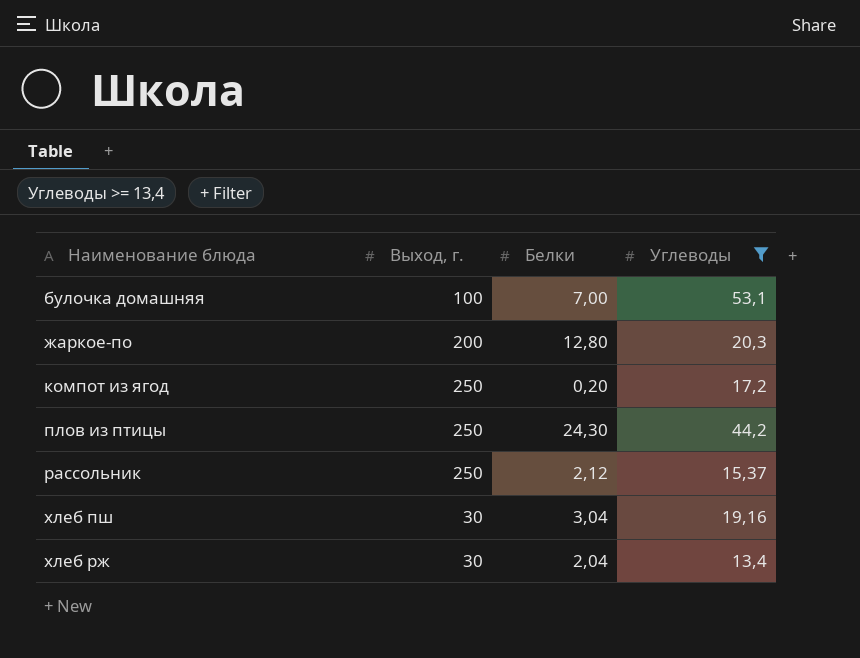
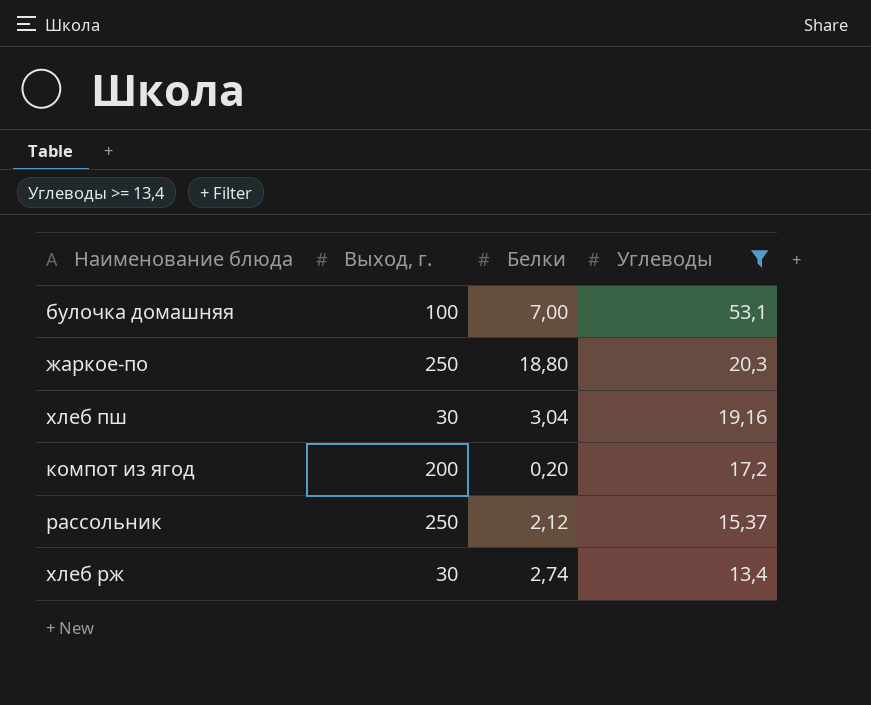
row order: Наименование блюда ascending -> Углеводы descending
row плов из птицы: 250 | 24,30 | 44,2 -> none
жаркое-по | Выход, г.: 200 -> 250
жаркое-по | Белки: 12,80 -> 18,80
компот из ягод | Выход, г.: 250 -> 200
хлеб рж | Белки: 2,04 -> 2,74

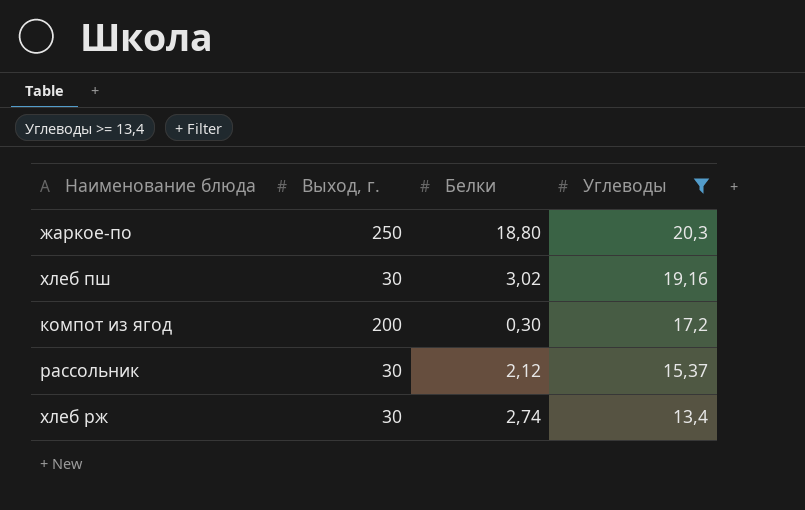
row булочка домашняя: 100 | 7,00 | 53,1 -> none
хлеб пш | Белки: 3,04 -> 3,02
компот из ягод | Белки: 0,20 -> 0,30
рассольник | Выход, г.: 250 -> 30

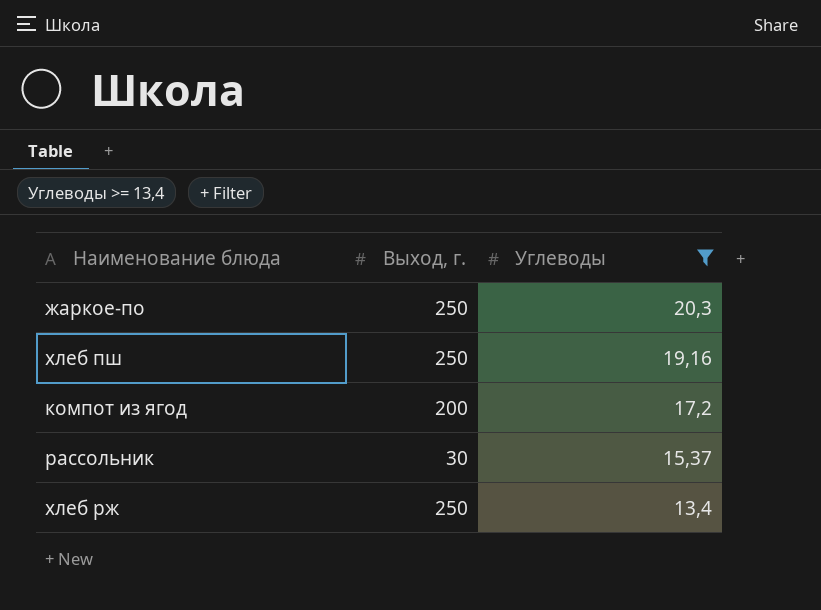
column Белки | position: 3 -> none
хлеб пш | Выход, г.: 30 -> 250
хлеб рж | Выход, г.: 30 -> 250

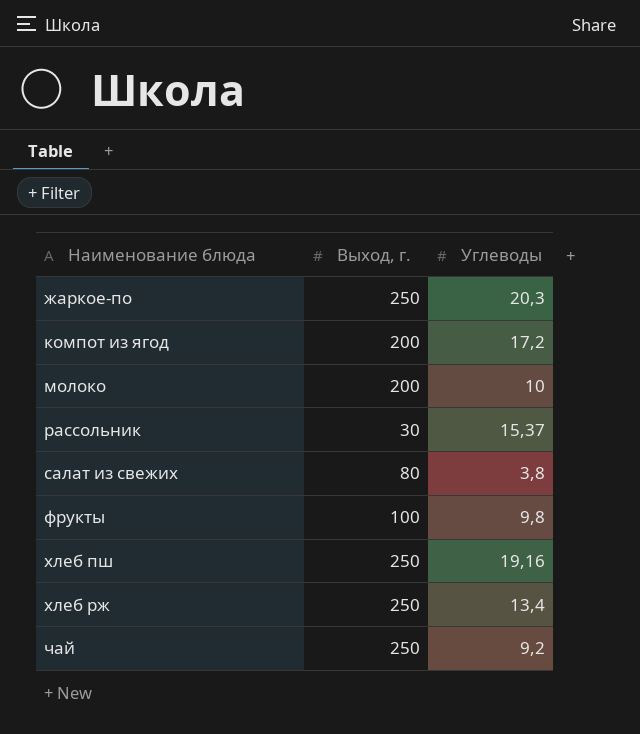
filter: Углеводы >= 13,4 -> none
row order: Углеводы descending -> Наименование блюда ascending

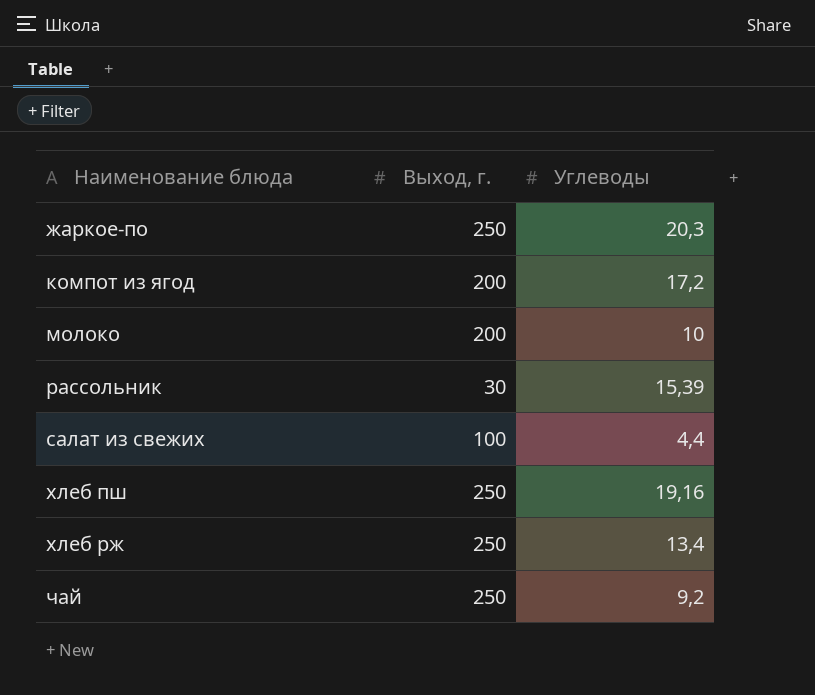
row фрукты: 100 | 9,8 -> none
рассольник | Углеводы: 15,37 -> 15,39
салат из свежих | Выход, г.: 80 -> 100
салат из свежих | Углеводы: 3,8 -> 4,4

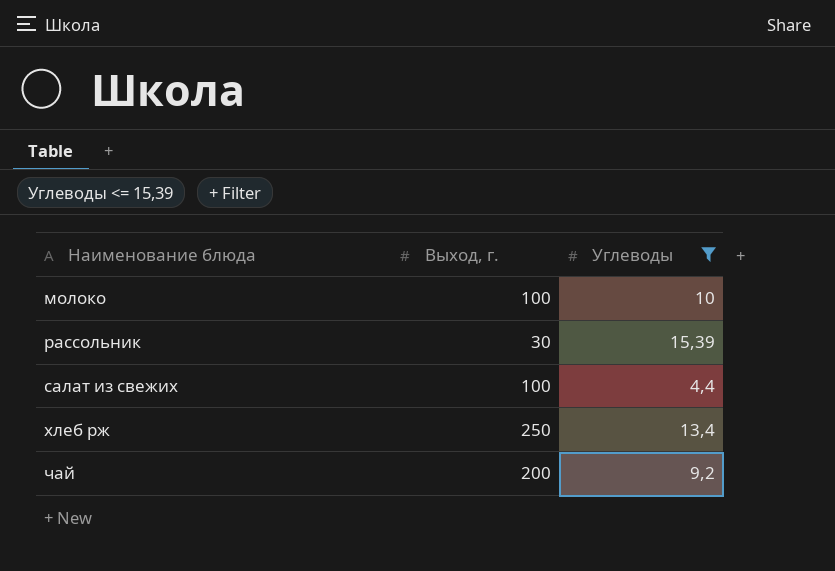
filter: none -> Углеводы <= 15,39
молоко | Выход, г.: 200 -> 100
чай | Выход, г.: 250 -> 200

